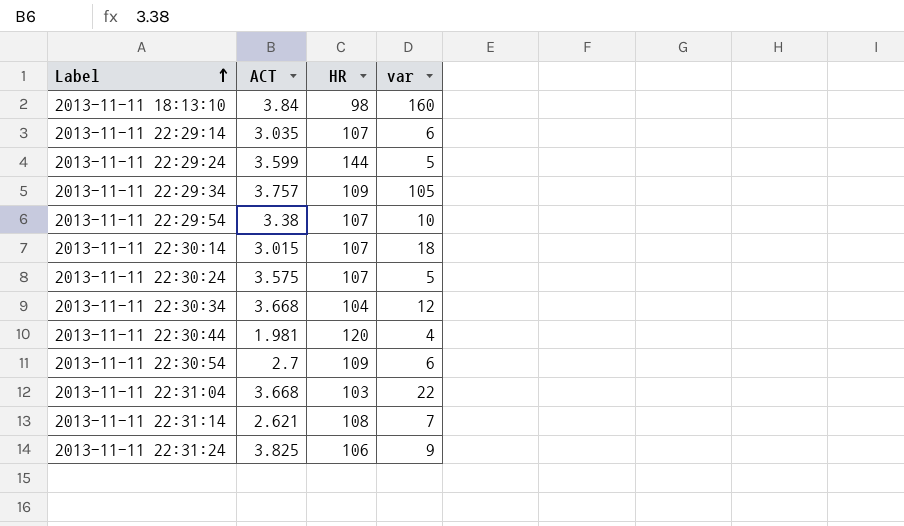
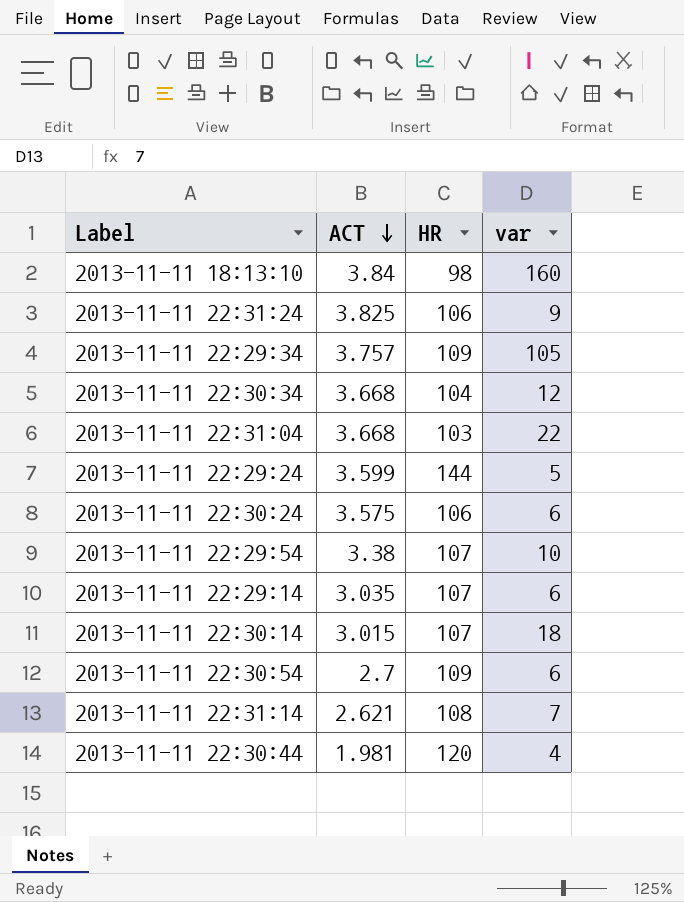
row order: Label ascending -> ACT descending
2013-11-11 22:30:24 | HR: 107 -> 106
2013-11-11 22:30:24 | var: 5 -> 6

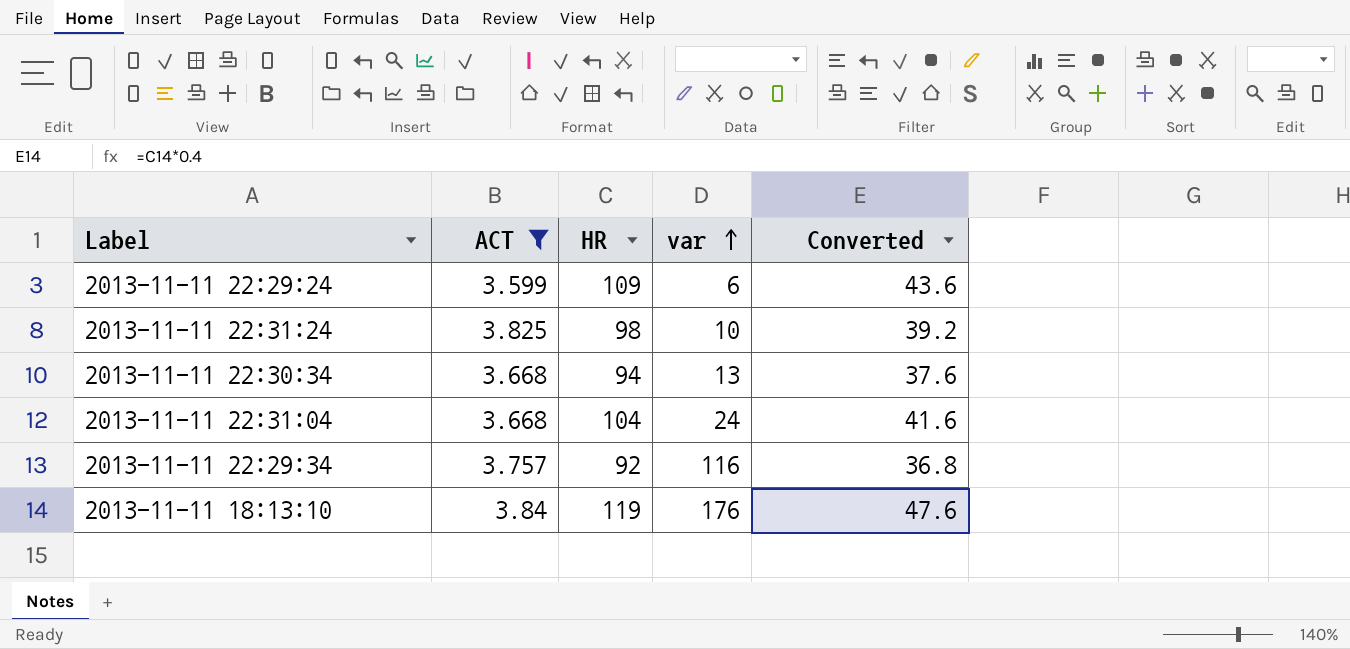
filter: none -> ACT >= 3.599
row order: ACT descending -> var ascending
column Converted | formula: none -> [HR] * 0.4
2013-11-11 22:29:24 | HR: 144 -> 109
2013-11-11 22:29:24 | var: 5 -> 6
2013-11-11 22:31:24 | HR: 106 -> 98
2013-11-11 22:31:24 | var: 9 -> 10
2013-11-11 22:30:34 | HR: 104 -> 94
2013-11-11 22:30:34 | var: 12 -> 13
2013-11-11 22:31:04 | HR: 103 -> 104
2013-11-11 22:31:04 | var: 22 -> 24
2013-11-11 22:29:34 | HR: 109 -> 92
2013-11-11 22:29:34 | var: 105 -> 116
2013-11-11 18:13:10 | HR: 98 -> 119
2013-11-11 18:13:10 | var: 160 -> 176

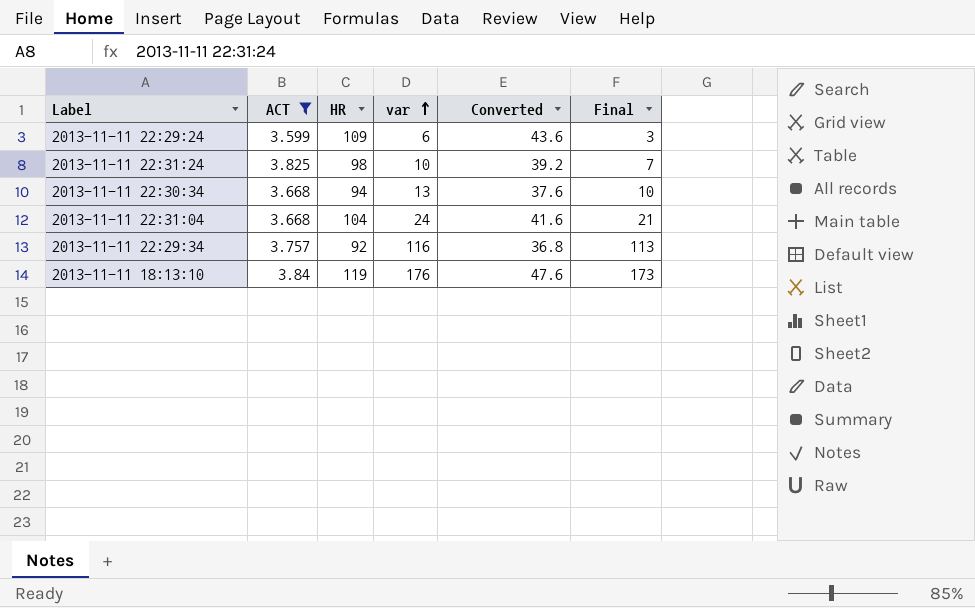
column Final | formula: none -> [var] - 3

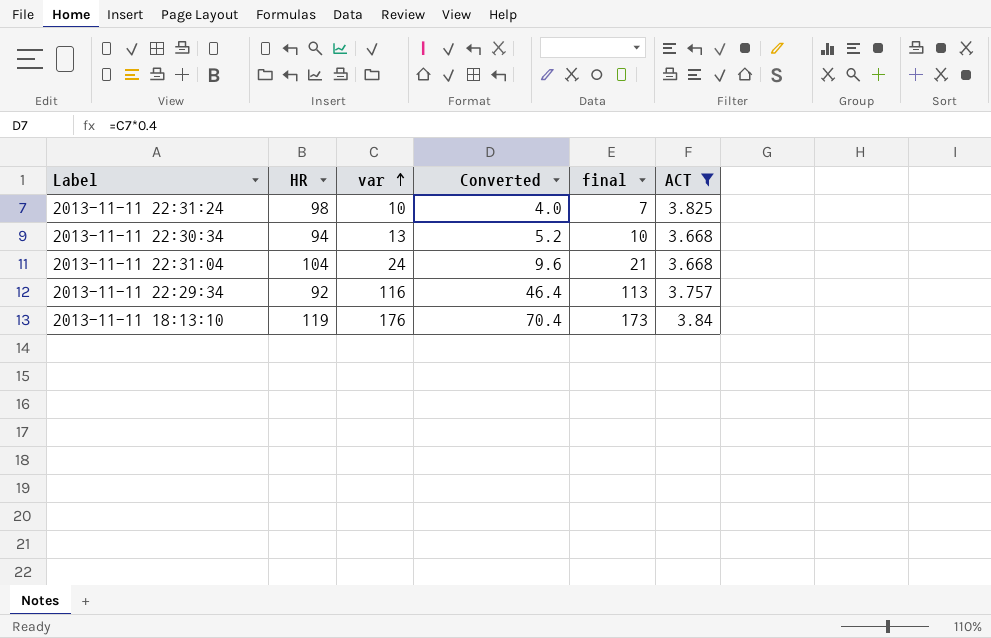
column Converted | formula: [HR] * 0.4 -> [var] * 0.4
column name: Final -> final
column ACT | position: 2 -> 6
row 2013-11-11 22:29:24: 3.599 | 109 | 6 | 43.6 | 3 -> none

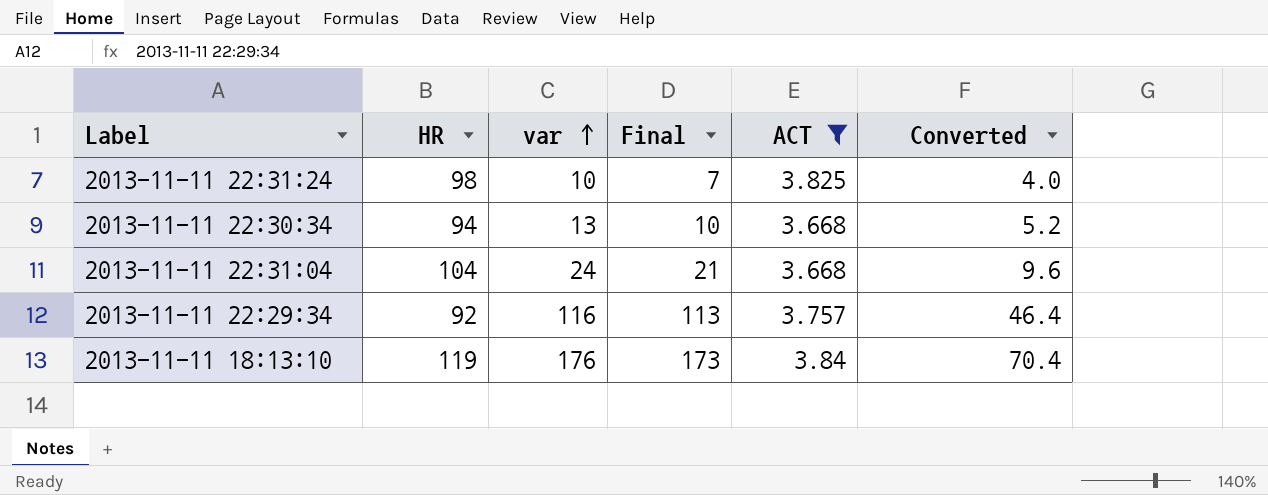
column name: final -> Final
column Converted | position: 4 -> 6

